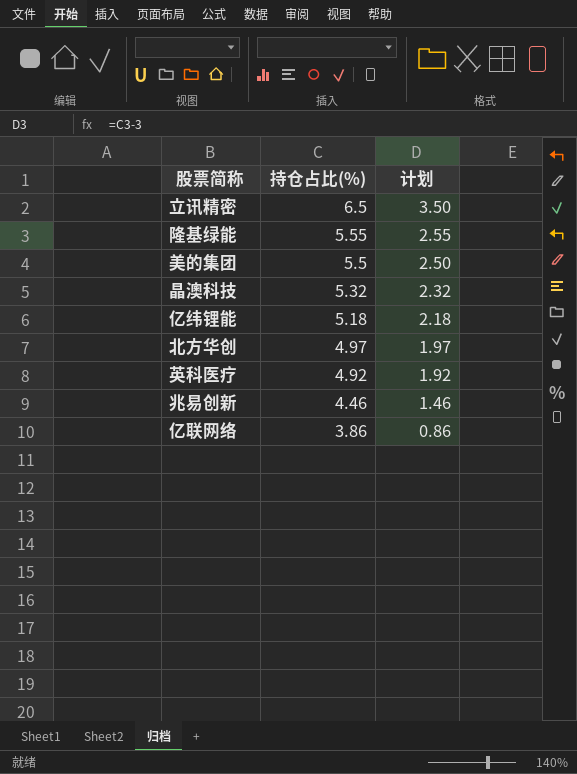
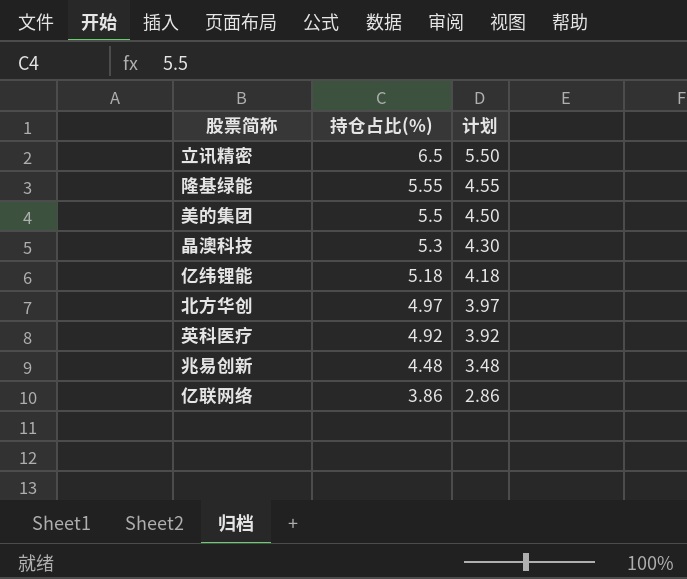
column 计划 | formula: [持仓占比(%)] - 3 -> [持仓占比(%)] - 1
晶澳科技 | 持仓占比(%): 5.32 -> 5.3
兆易创新 | 持仓占比(%): 4.46 -> 4.48

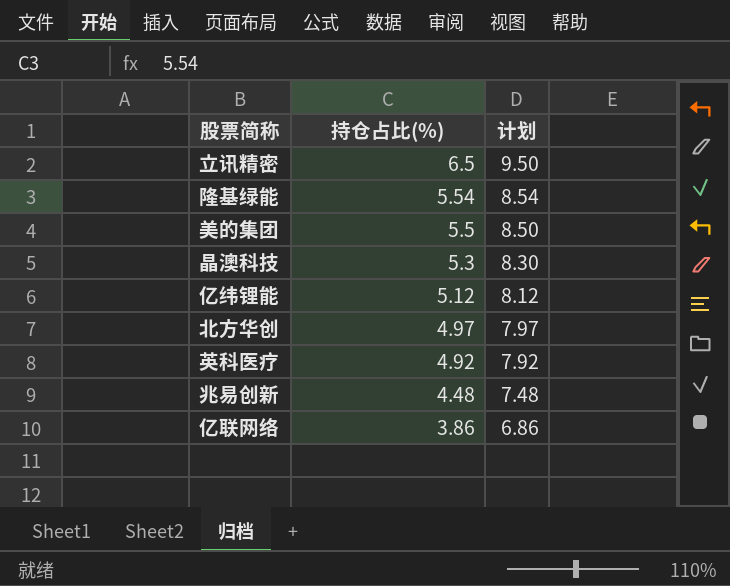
column 计划 | formula: [持仓占比(%)] - 1 -> [持仓占比(%)] + 3
隆基绿能 | 持仓占比(%): 5.55 -> 5.54
亿纬锂能 | 持仓占比(%): 5.18 -> 5.12

